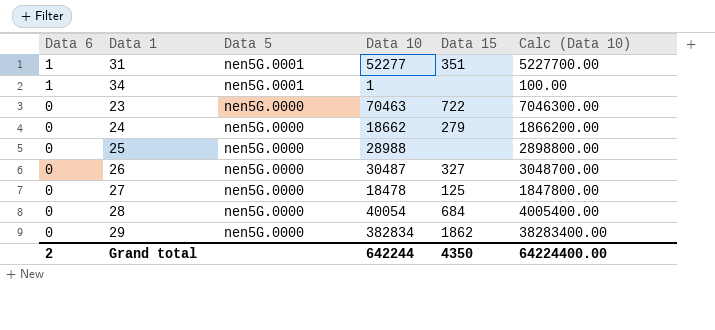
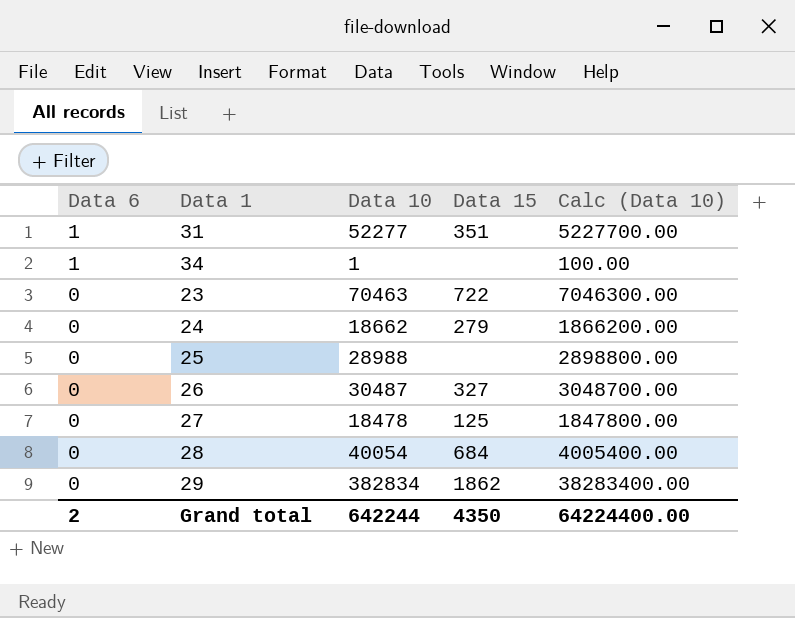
column Data 5 | position: 3 -> none

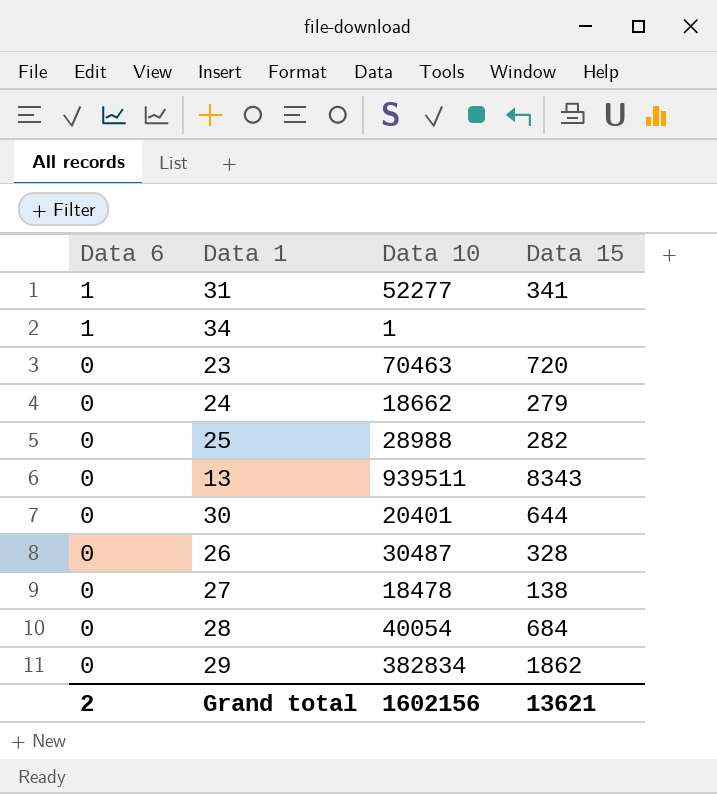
column Calc (Data 10) | formula: [Data 10] * 100 -> none
31 | Data 15: 351 -> 341
23 | Data 15: 722 -> 720
25 | Data 15: none -> 282
row 13: none -> 0 | 939511 | 8343
row 30: none -> 0 | 20401 | 644
26 | Data 15: 327 -> 328
27 | Data 15: 125 -> 138
Grand total | Data 10: 642244 -> 1602156
Grand total | Data 15: 4350 -> 13621

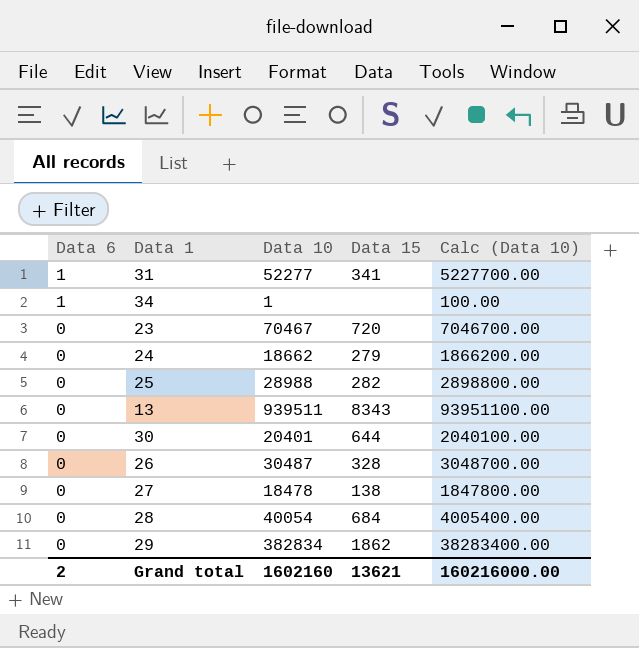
column Calc (Data 10) | formula: none -> [Data 10] * 100
23 | Data 10: 70463 -> 70467
Grand total | Data 10: 1602156 -> 1602160

